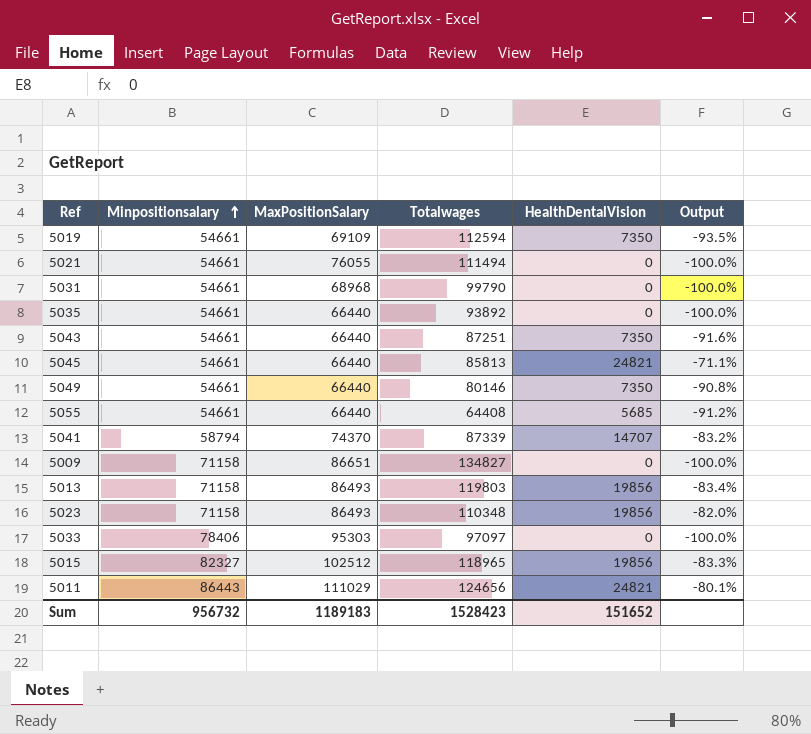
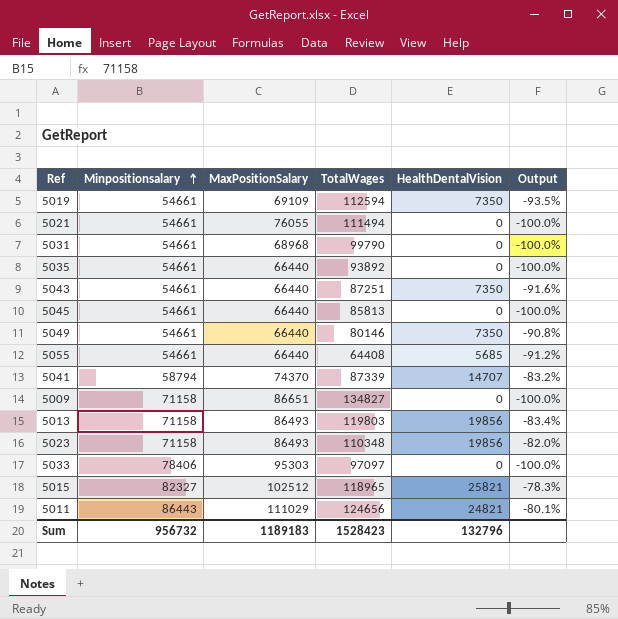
column name: Totalwages -> TotalWages
5045 | HealthDentalVision: 24821 -> 0
5045 | Output: -71.1% -> -100.0%
5015 | HealthDentalVision: 19856 -> 25821
5015 | Output: -83.3% -> -78.3%
Sum | HealthDentalVision: 151652 -> 132796

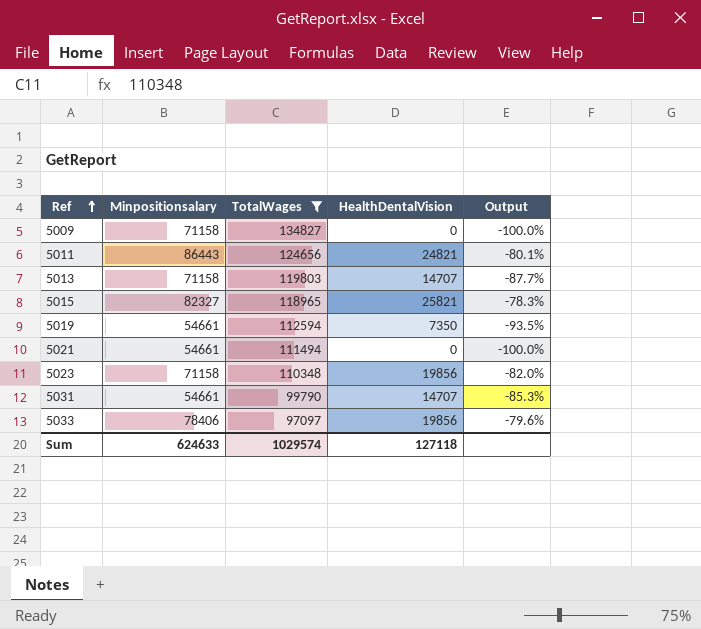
filter: none -> TotalWages >= 97097
row order: Minpositionsalary ascending -> Ref ascending
column MaxPositionSalary | position: 3 -> none
5013 | HealthDentalVision: 19856 -> 14707
5013 | Output: -83.4% -> -87.7%
5031 | HealthDentalVision: 0 -> 14707
5031 | Output: -100.0% -> -85.3%
5033 | HealthDentalVision: 0 -> 19856
5033 | Output: -100.0% -> -79.6%
Sum | Minpositionsalary: 956732 -> 624633
Sum | TotalWages: 1528423 -> 1029574
Sum | HealthDentalVision: 132796 -> 127118

